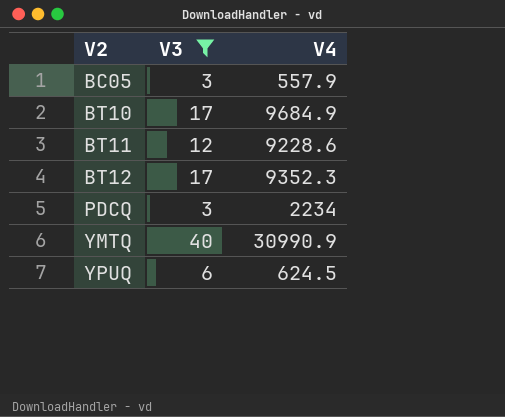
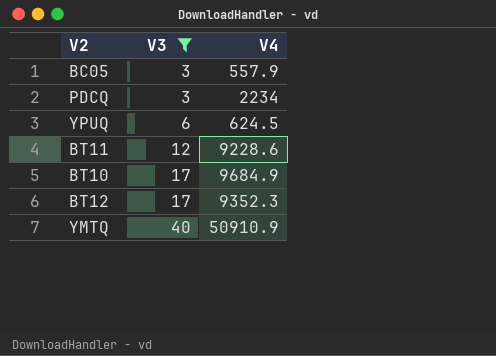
row order: V2 ascending -> V3 ascending
YMTQ | V4: 30990.9 -> 50910.9

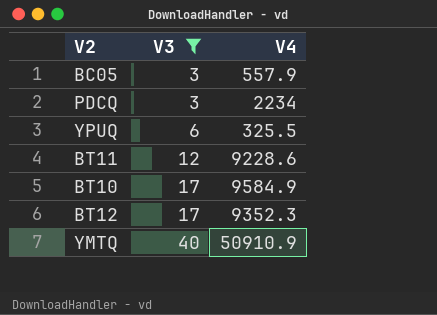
YPUQ | V4: 624.5 -> 325.5
BT10 | V4: 9684.9 -> 9584.9

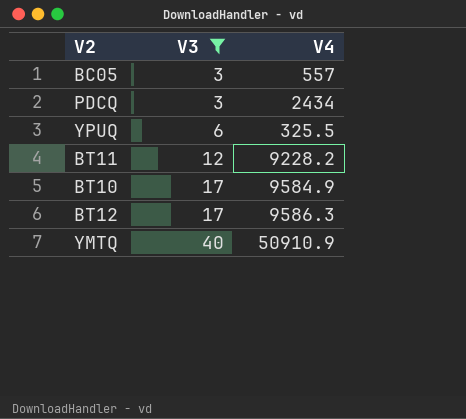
BC05 | V4: 557.9 -> 557
PDCQ | V4: 2234 -> 2434
BT11 | V4: 9228.6 -> 9228.2
BT12 | V4: 9352.3 -> 9586.3

